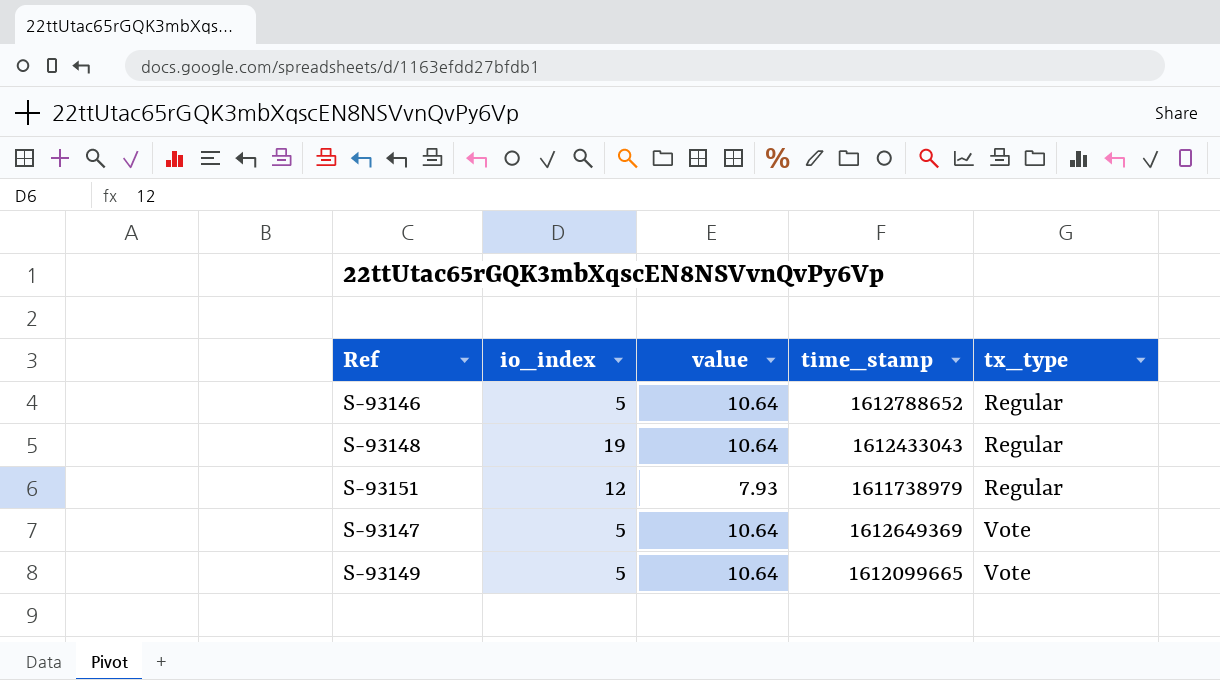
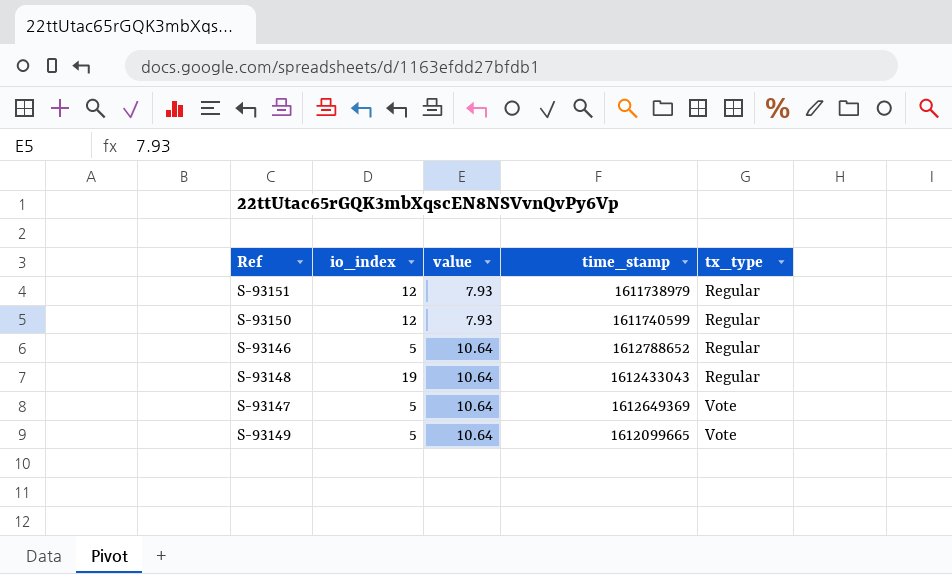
row order: tx_type ascending -> value ascending
row S-93150: none -> 12 | 7.93 | 1611740599 | Regular

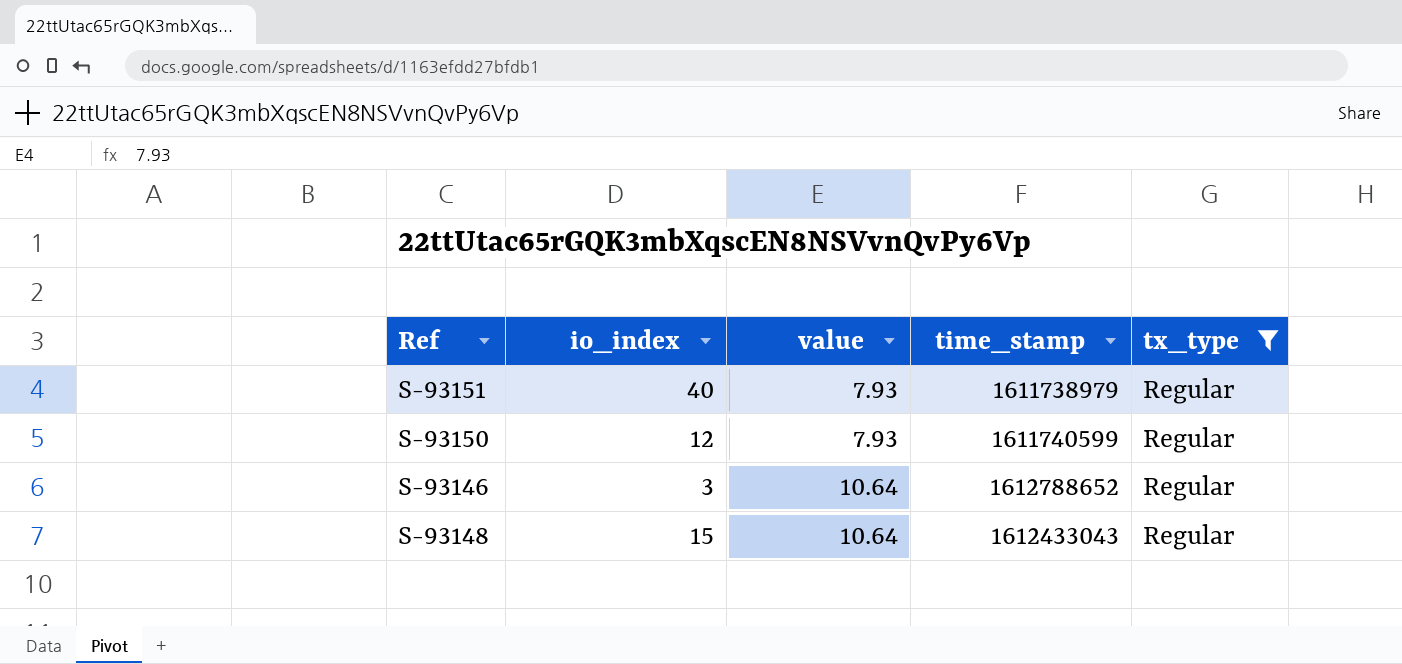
filter: none -> tx_type = Regular
S-93151 | io_index: 12 -> 40
S-93146 | io_index: 5 -> 3
S-93148 | io_index: 19 -> 15

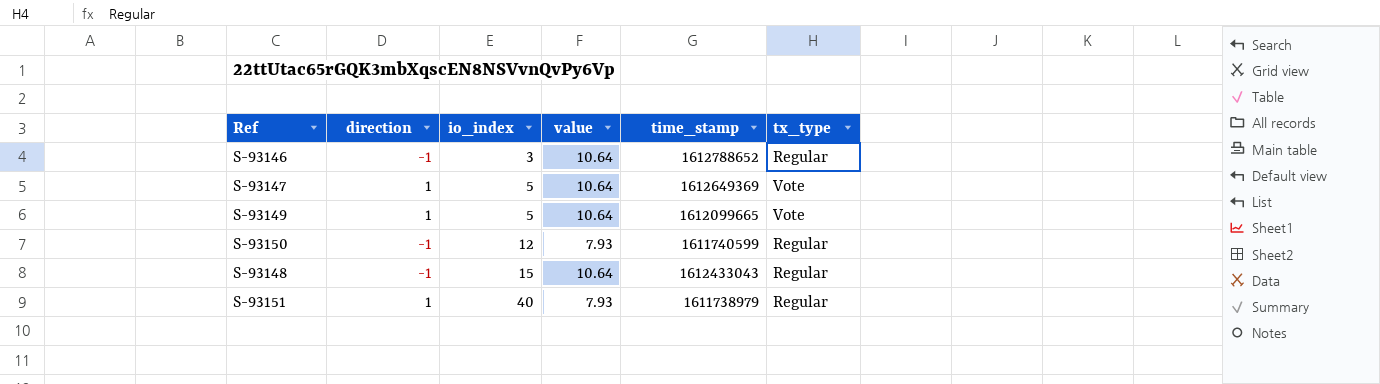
filter: tx_type = Regular -> none
row order: value ascending -> io_index ascending
column direction | position: none -> 2

